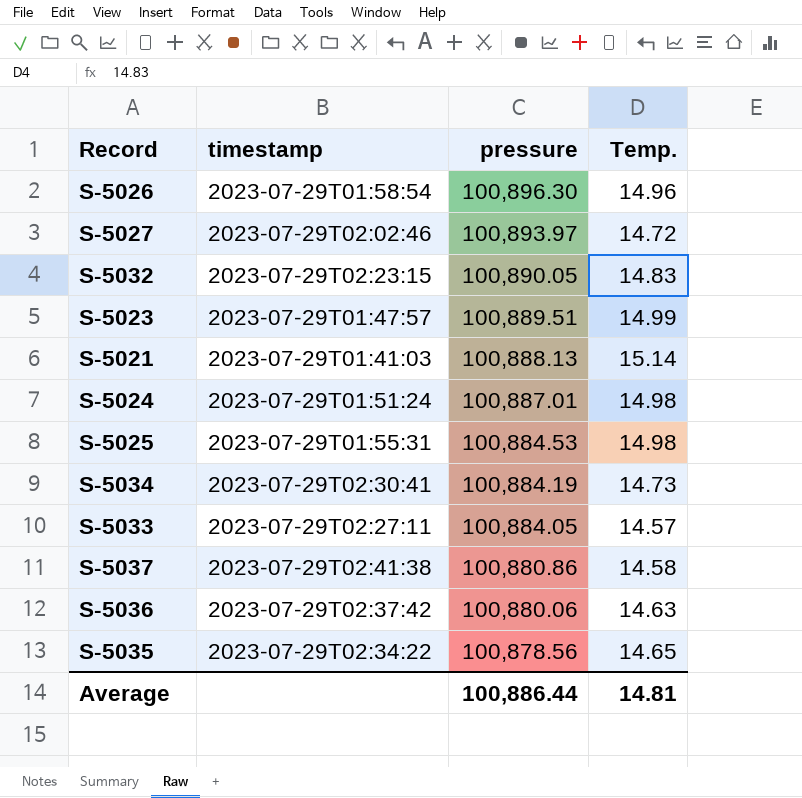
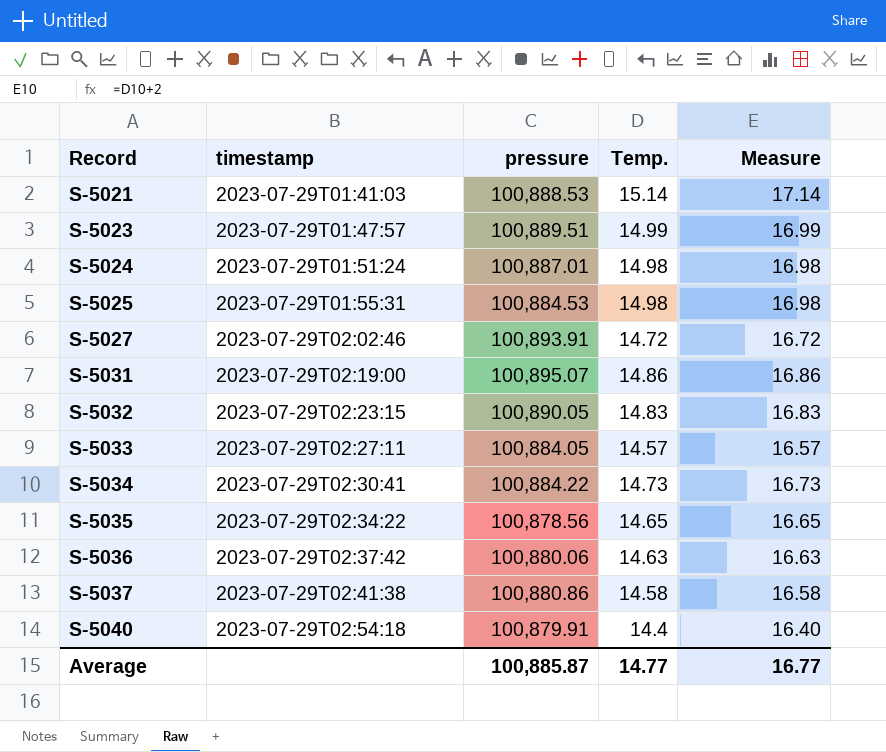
row order: pressure descending -> Record ascending
column Measure | formula: none -> [Temp.] + 2
row S-5026: 2023-07-29T01:58:54 | 100,896.30 | 14.96 -> none
S-5021 | pressure: 100,888.13 -> 100,888.53
S-5027 | pressure: 100,893.97 -> 100,893.91
row S-5031: none -> 2023-07-29T02:19:00 | 100,895.07 | 14.86 | 16.86
S-5034 | pressure: 100,884.19 -> 100,884.22
row S-5040: none -> 2023-07-29T02:54:18 | 100,879.91 | 14.4 | 16.40
Average | pressure: 100,886.44 -> 100,885.87
Average | Temp.: 14.81 -> 14.77

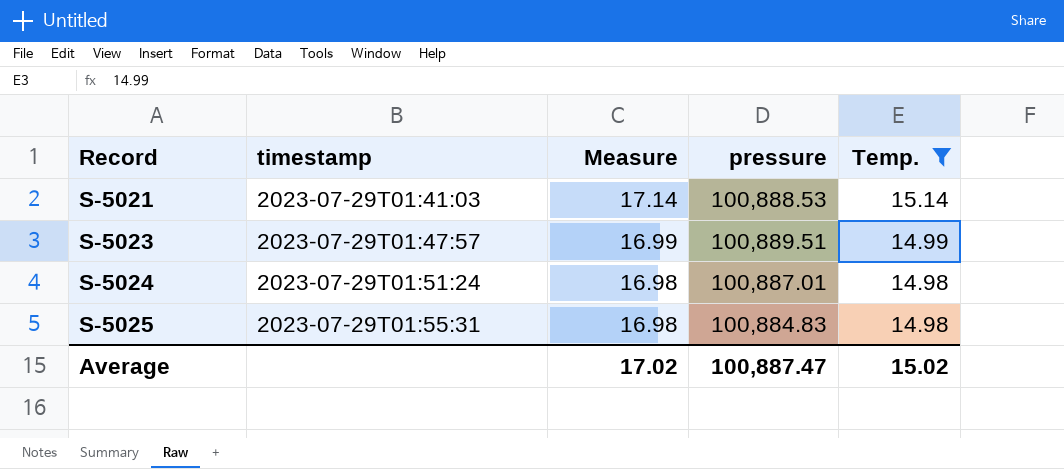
filter: none -> Temp. >= 14.98
column Measure | position: 5 -> 3
S-5025 | pressure: 100,884.53 -> 100,884.83
Average | Measure: 16.77 -> 17.02
Average | pressure: 100,885.87 -> 100,887.47
Average | Temp.: 14.77 -> 15.02

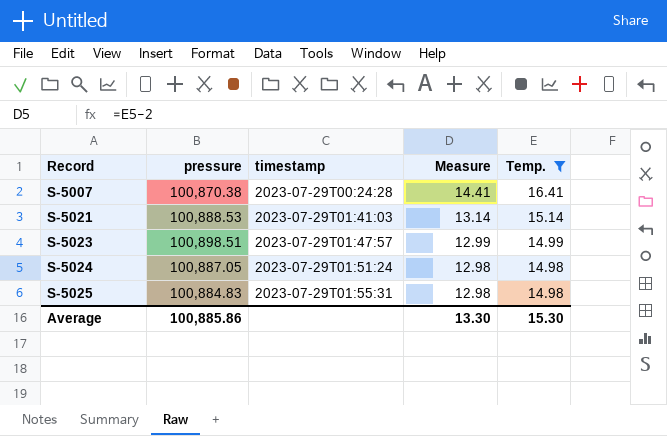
column pressure | position: 4 -> 2
column Measure | formula: [Temp.] + 2 -> [Temp.] - 2
row S-5007: none -> 100,870.38 | 2023-07-29T00:24:28 | 14.41 | 16.41
S-5023 | pressure: 100,889.51 -> 100,898.51
S-5024 | pressure: 100,887.01 -> 100,887.05
Average | pressure: 100,887.47 -> 100,885.86
Average | Measure: 17.02 -> 13.30
Average | Temp.: 15.02 -> 15.30

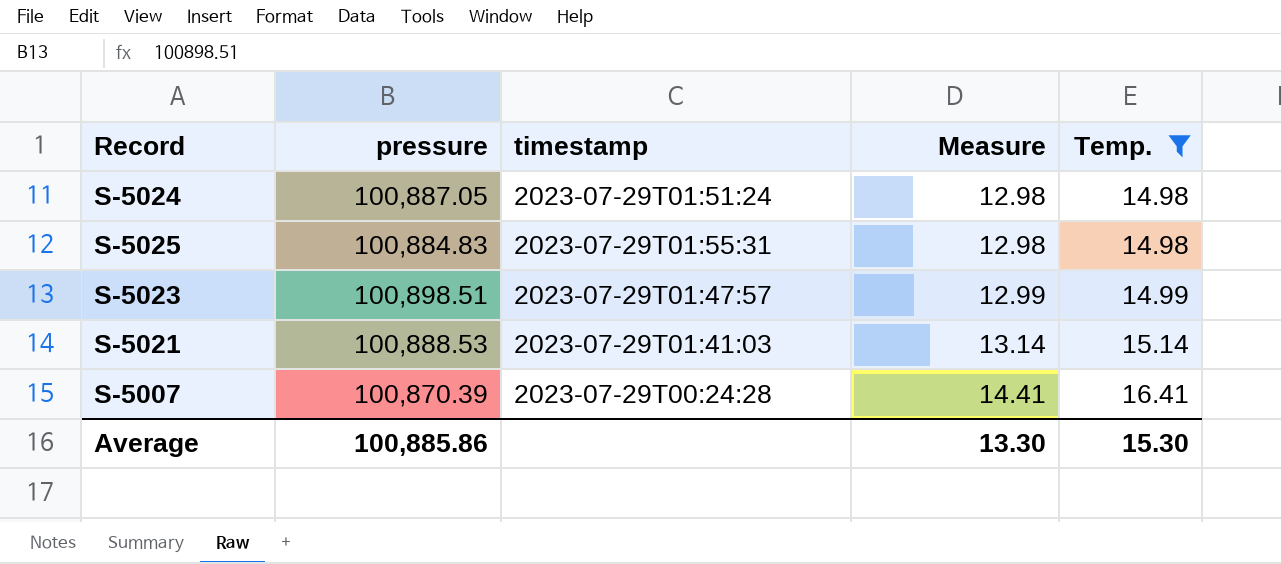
row order: Record ascending -> Measure ascending
S-5007 | pressure: 100,870.38 -> 100,870.39

